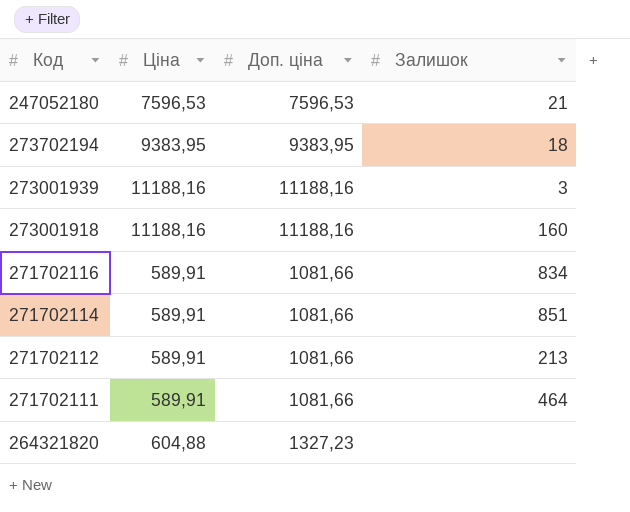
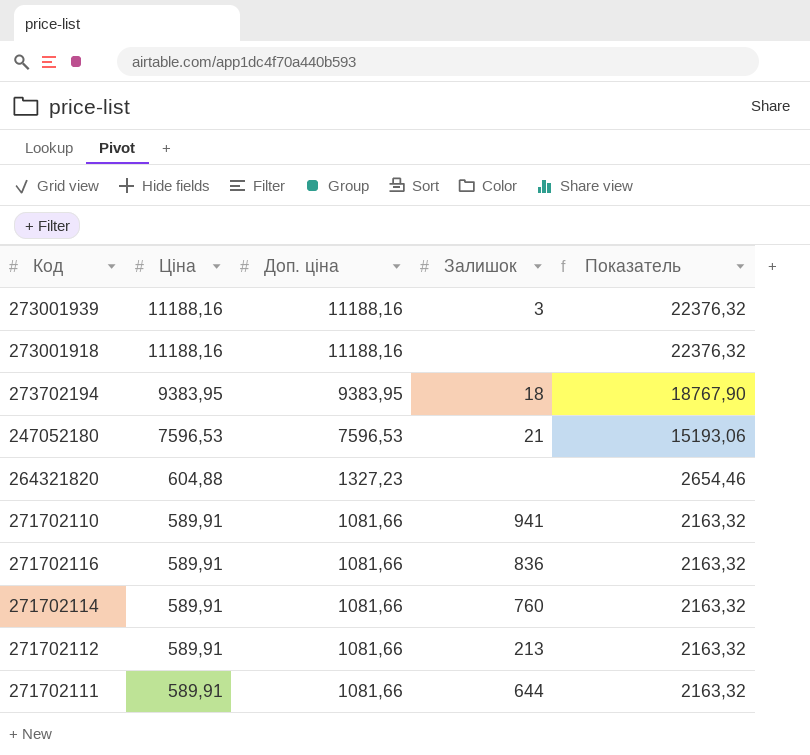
row order: none -> Ціна descending
column Показатель | formula: none -> [Доп. ціна] * 2
273001918 | Залишок: 160 -> none
row 271702110: none -> 589,91 | 1081,66 | 941 | 2163,32
271702116 | Залишок: 834 -> 836
271702114 | Залишок: 851 -> 760
271702111 | Залишок: 464 -> 644

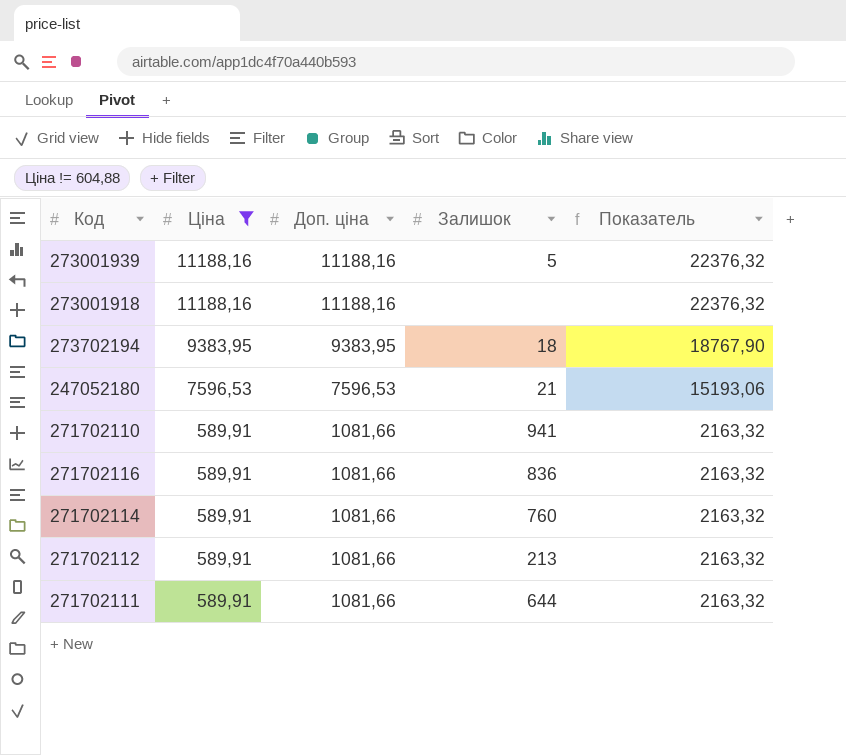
filter: none -> Ціна != 604,88
273001939 | Залишок: 3 -> 5

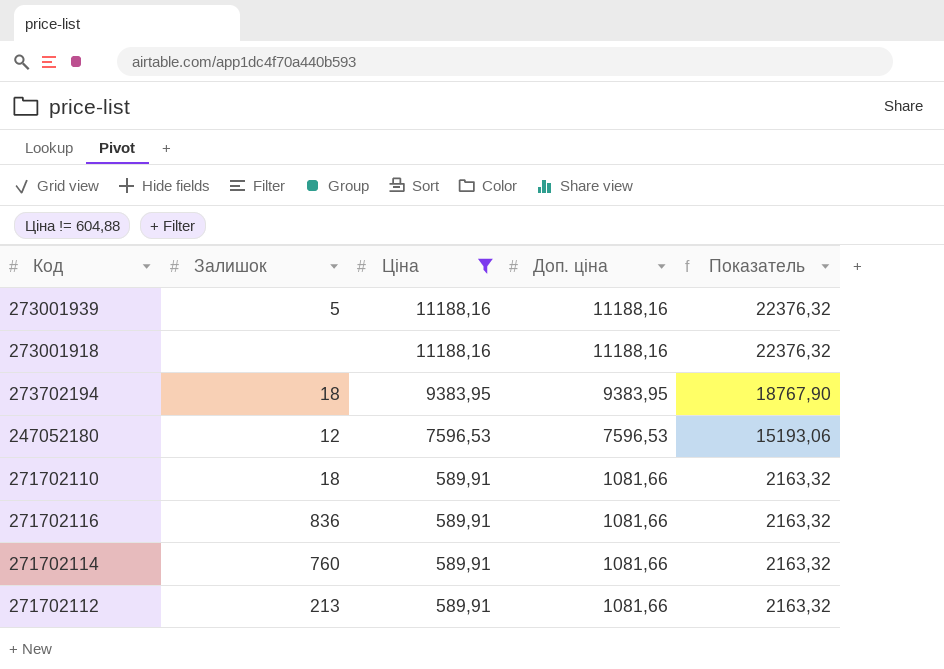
column Залишок | position: 4 -> 2
row 271702111: 589,91 | 1081,66 | 644 | 2163,32 -> none
247052180 | Залишок: 21 -> 12
271702110 | Залишок: 941 -> 18

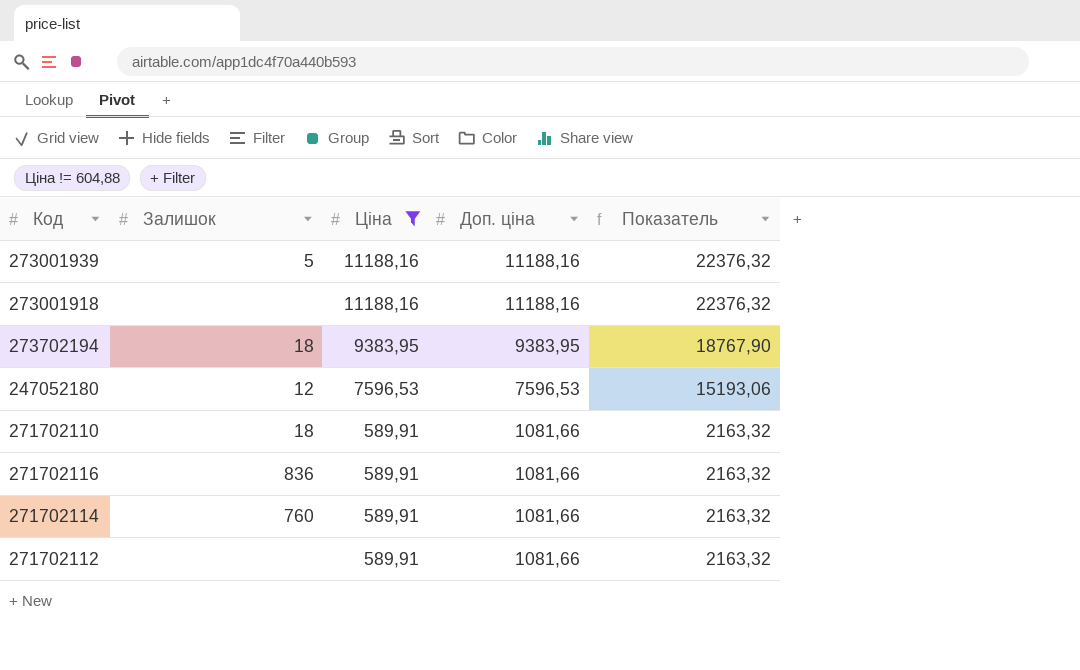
271702112 | Залишок: 213 -> none

